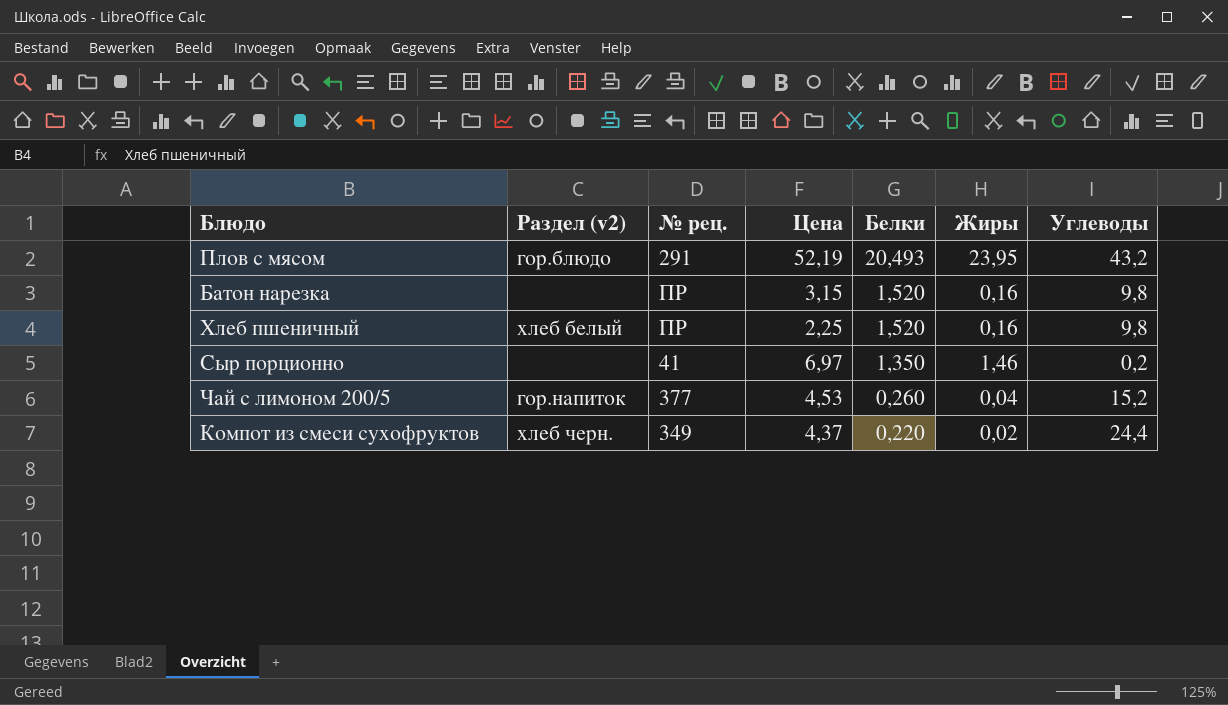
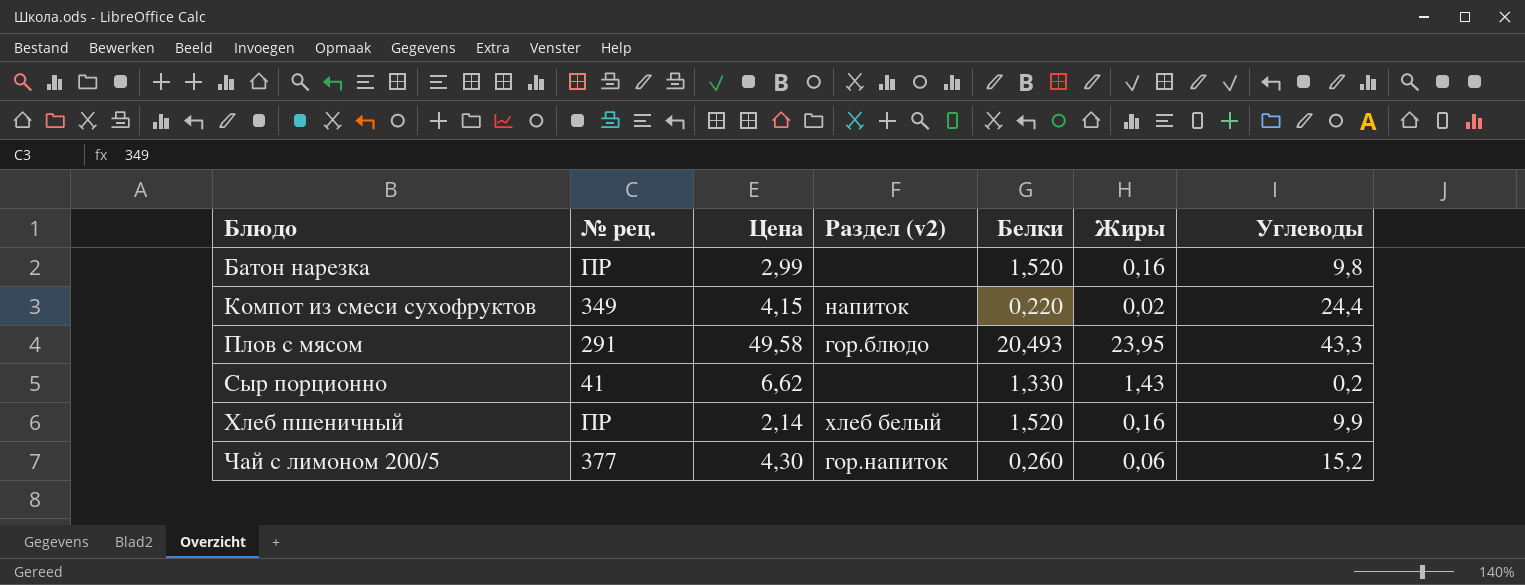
row order: Белки descending -> Блюдо ascending
column Раздел (v2) | position: 2 -> 4
Батон нарезка | Цена: 3,15 -> 2,99
Компот из смеси сухофруктов | Цена: 4,37 -> 4,15
Компот из смеси сухофруктов | Раздел (v2): хлеб черн. -> напиток
Плов с мясом | Цена: 52,19 -> 49,58
Плов с мясом | Углеводы: 43,2 -> 43,3
Сыр порционно | Цена: 6,97 -> 6,62
Сыр порционно | Белки: 1,350 -> 1,330
Сыр порционно | Жиры: 1,46 -> 1,43
Хлеб пшеничный | Цена: 2,25 -> 2,14
Хлеб пшеничный | Углеводы: 9,8 -> 9,9
Чай с лимоном 200/5 | Цена: 4,53 -> 4,30
Чай с лимоном 200/5 | Жиры: 0,04 -> 0,06

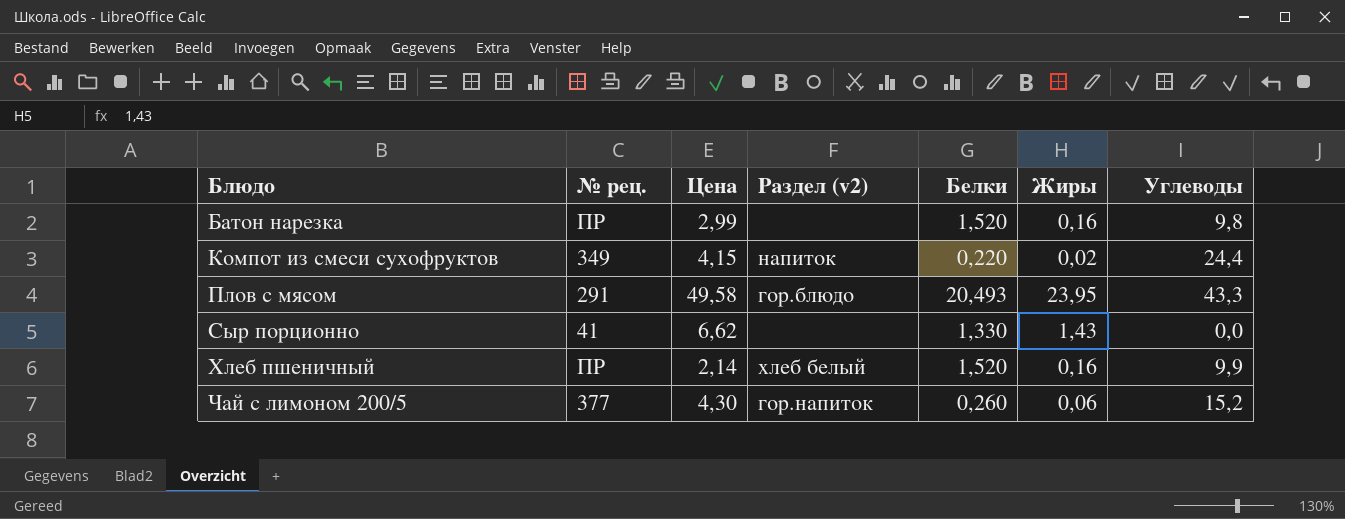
Сыр порционно | Углеводы: 0,2 -> 0,0

